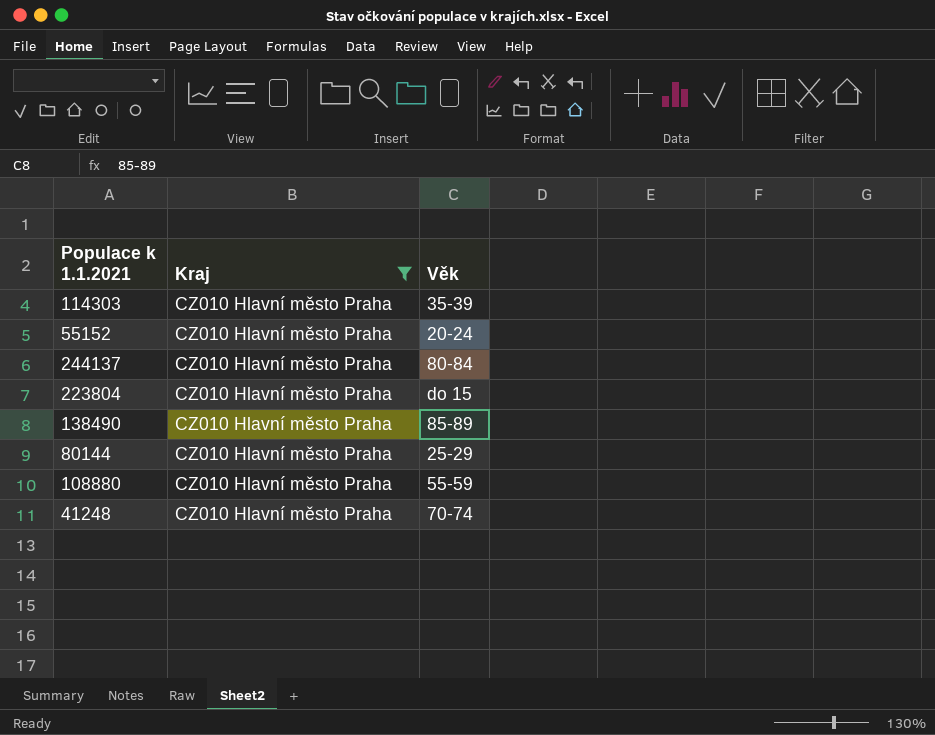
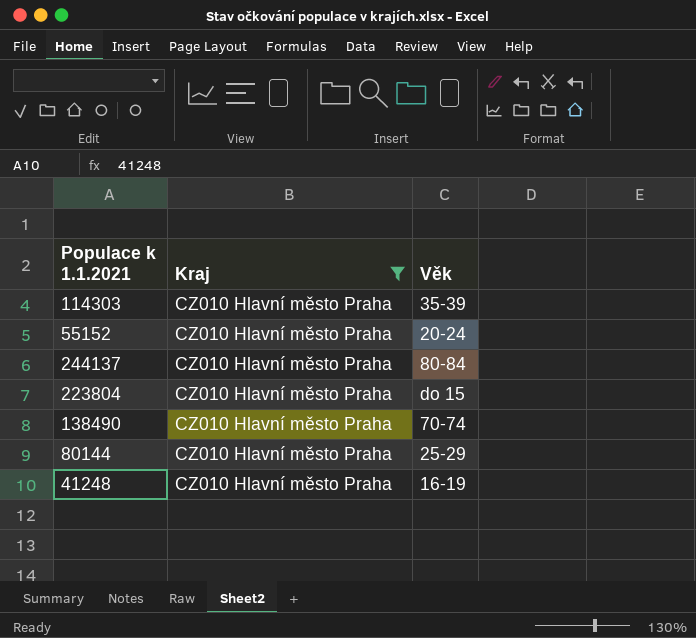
row 108880: CZ010 Hlavní město Praha | 55-59 -> none
138490 | Věk: 85-89 -> 70-74
41248 | Věk: 70-74 -> 16-19

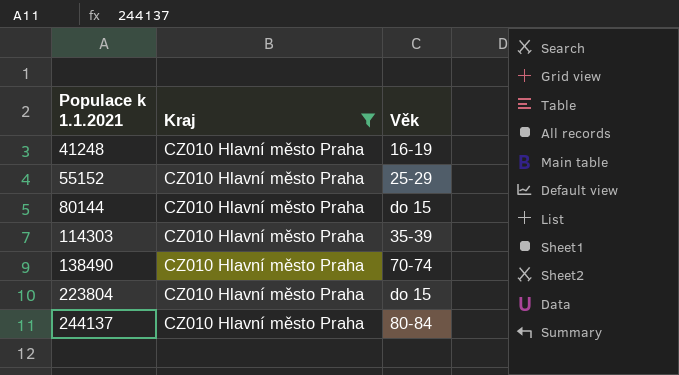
row order: none -> Populace k 1.1.2021 ascending
55152 | Věk: 20-24 -> 25-29
80144 | Věk: 25-29 -> do 15

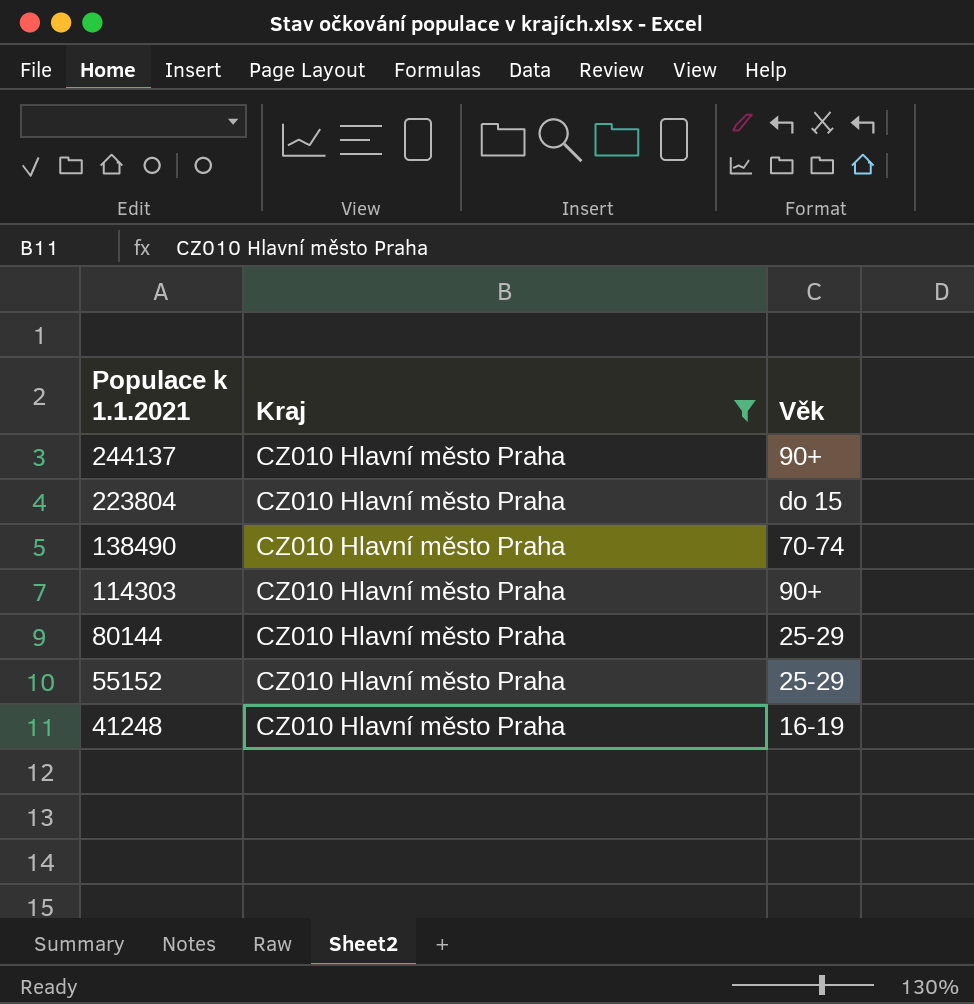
row order: Populace k 1.1.2021 ascending -> Populace k 1.1.2021 descending
244137 | Věk: 80-84 -> 90+
114303 | Věk: 35-39 -> 90+
80144 | Věk: do 15 -> 25-29

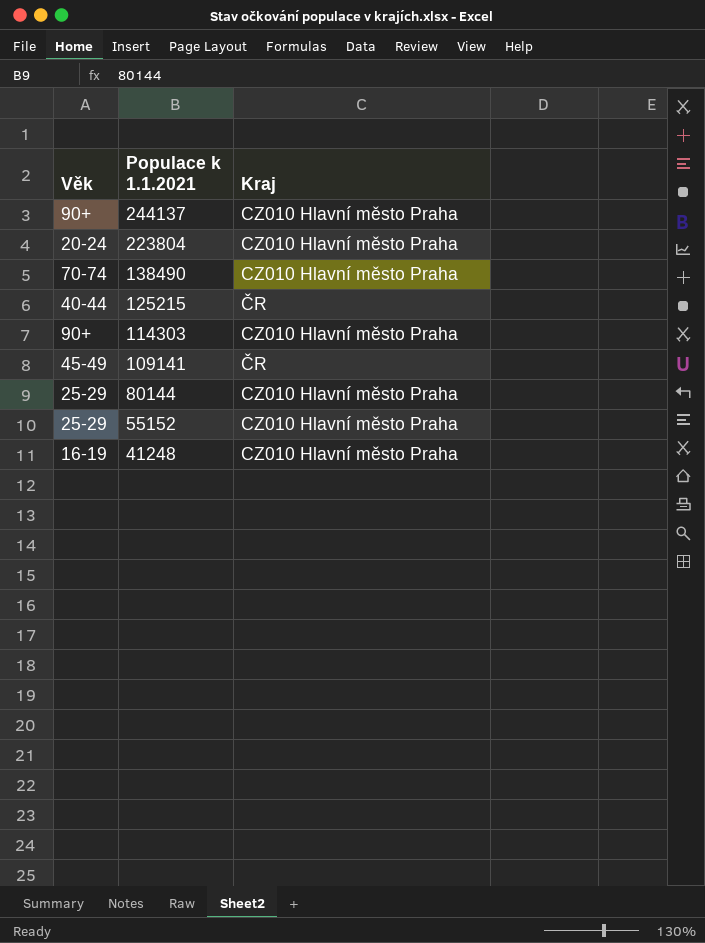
filter: Kraj = CZ010 Hlavní město Praha -> none
column Věk | position: 3 -> 1
223804 | Věk: do 15 -> 20-24

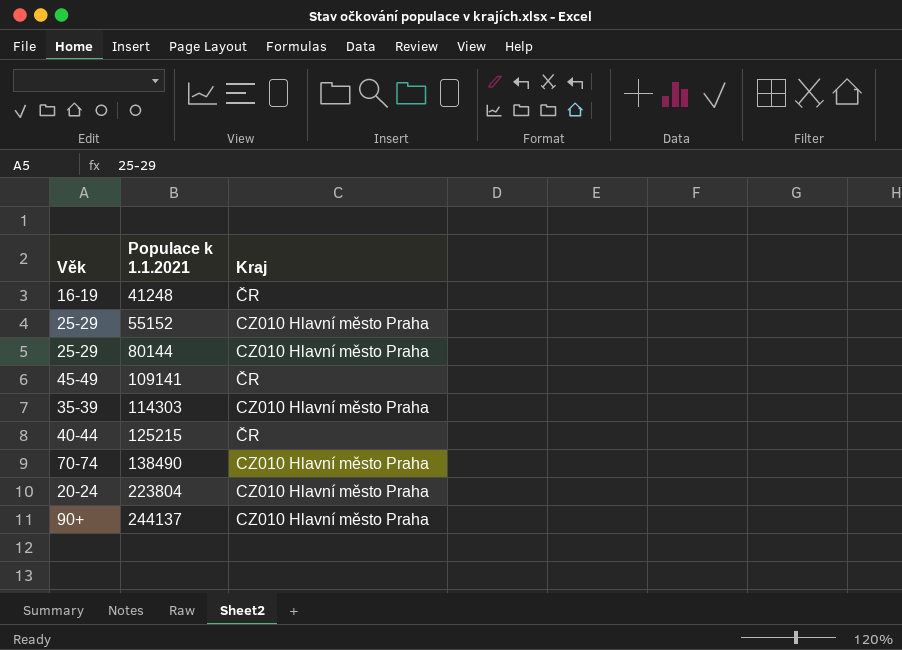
row order: Populace k 1.1.2021 descending -> Populace k 1.1.2021 ascending
41248 | Kraj: CZ010 Hlavní město Praha -> ČR
114303 | Věk: 90+ -> 35-39

